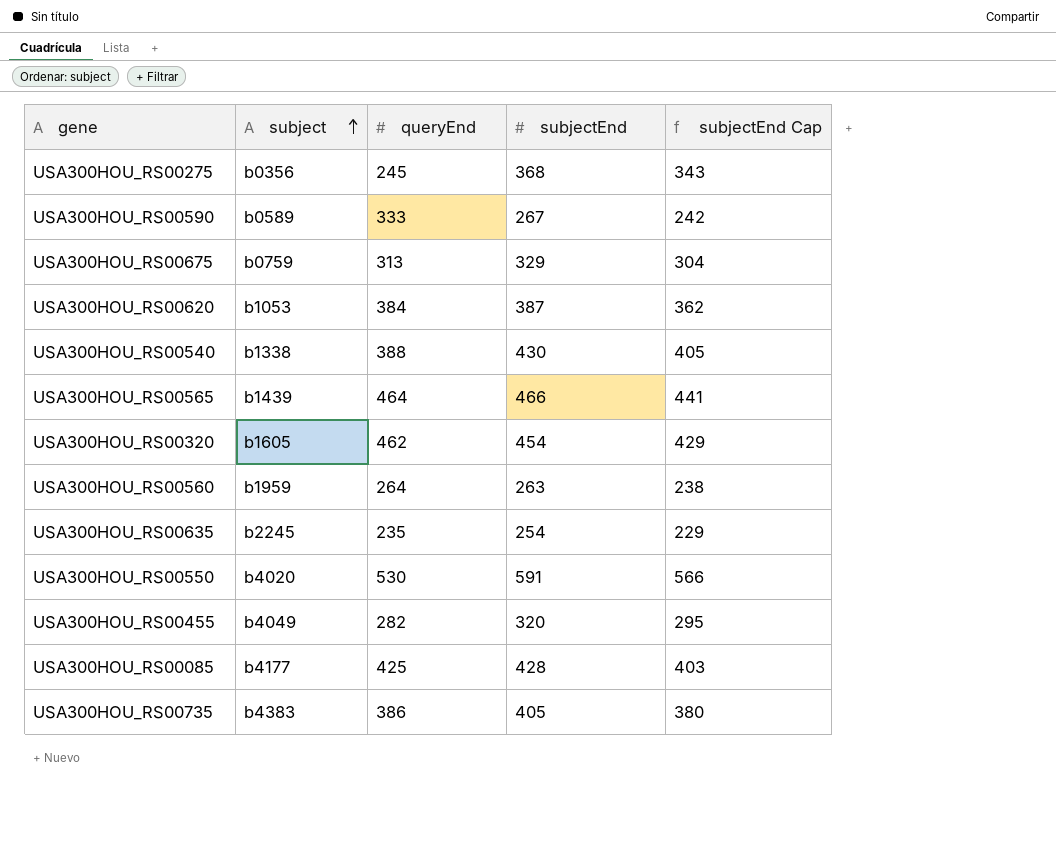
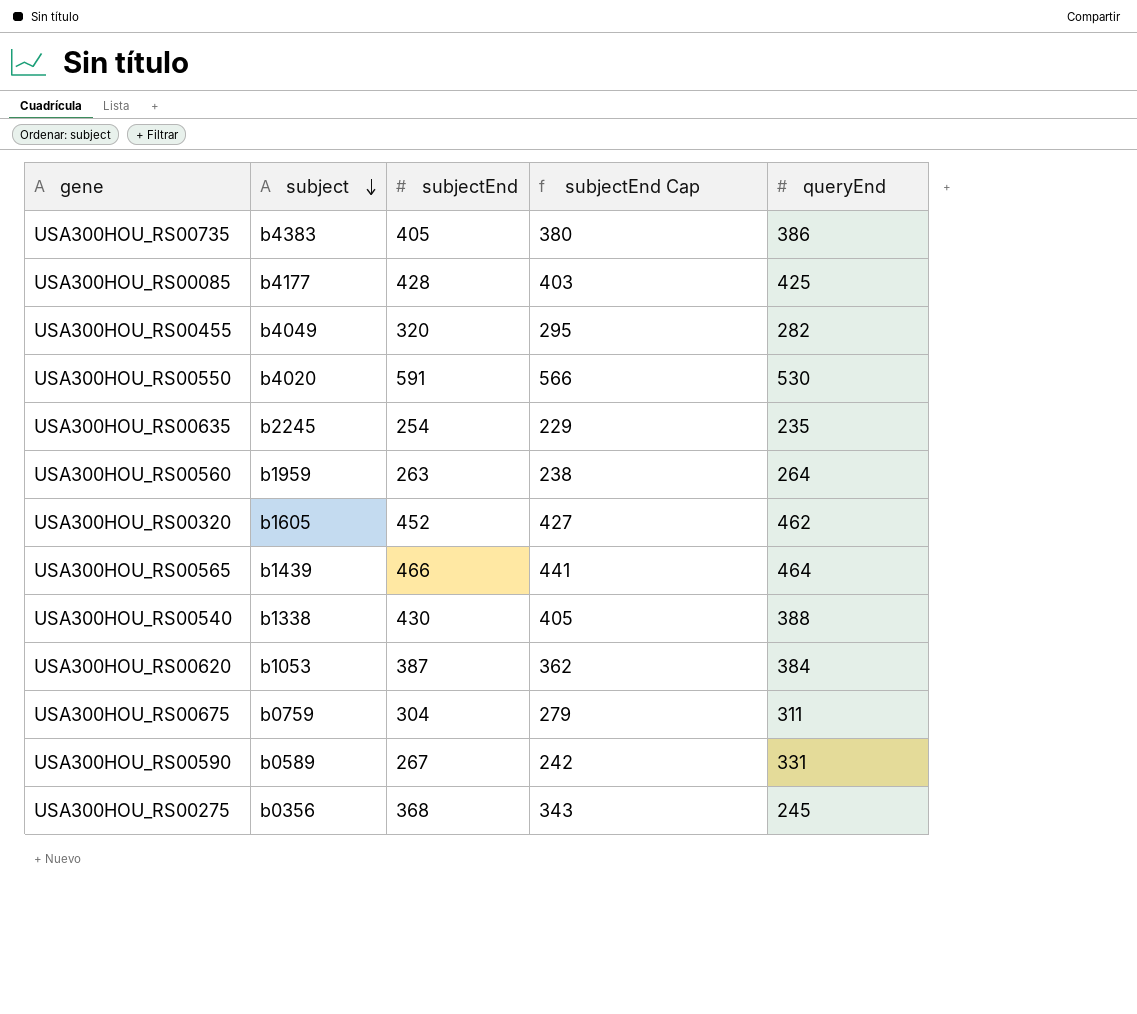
row order: subject ascending -> subject descending
column queryEnd | position: 3 -> 5
USA300HOU_RS00320 | subjectEnd: 454 -> 452
USA300HOU_RS00320 | subjectEnd Cap: 429 -> 427
USA300HOU_RS00675 | subjectEnd: 329 -> 304
USA300HOU_RS00675 | subjectEnd Cap: 304 -> 279
USA300HOU_RS00675 | queryEnd: 313 -> 311
USA300HOU_RS00590 | queryEnd: 333 -> 331

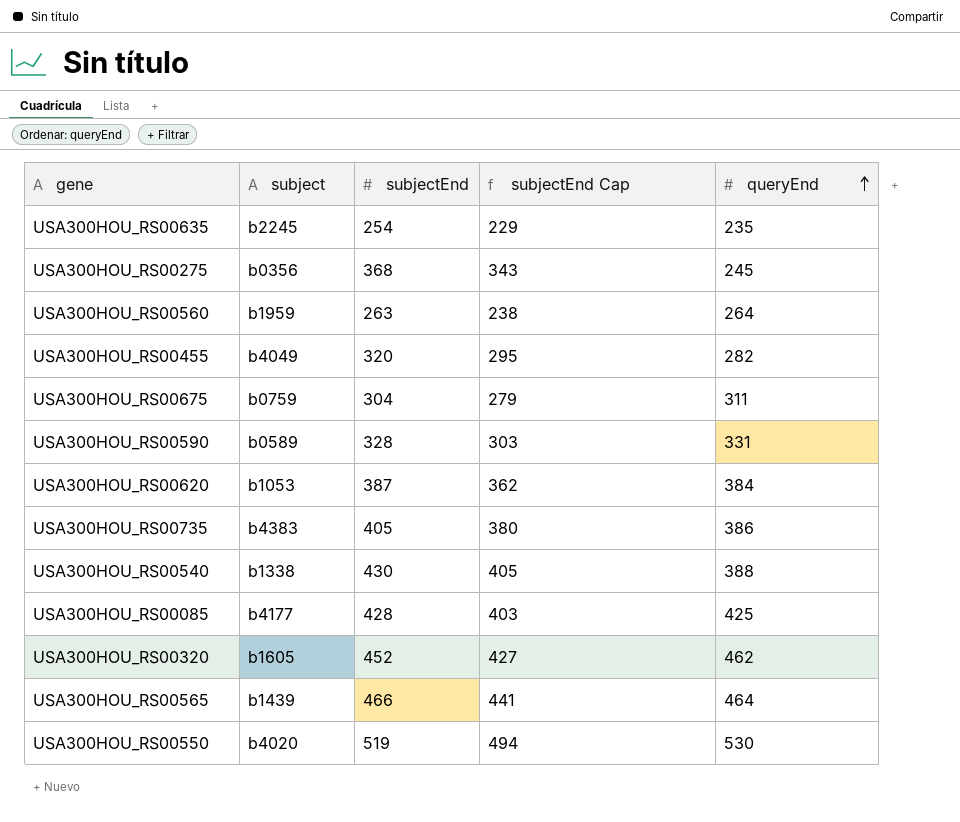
row order: subject descending -> queryEnd ascending
USA300HOU_RS00590 | subjectEnd: 267 -> 328
USA300HOU_RS00590 | subjectEnd Cap: 242 -> 303
USA300HOU_RS00550 | subjectEnd: 591 -> 519
USA300HOU_RS00550 | subjectEnd Cap: 566 -> 494

